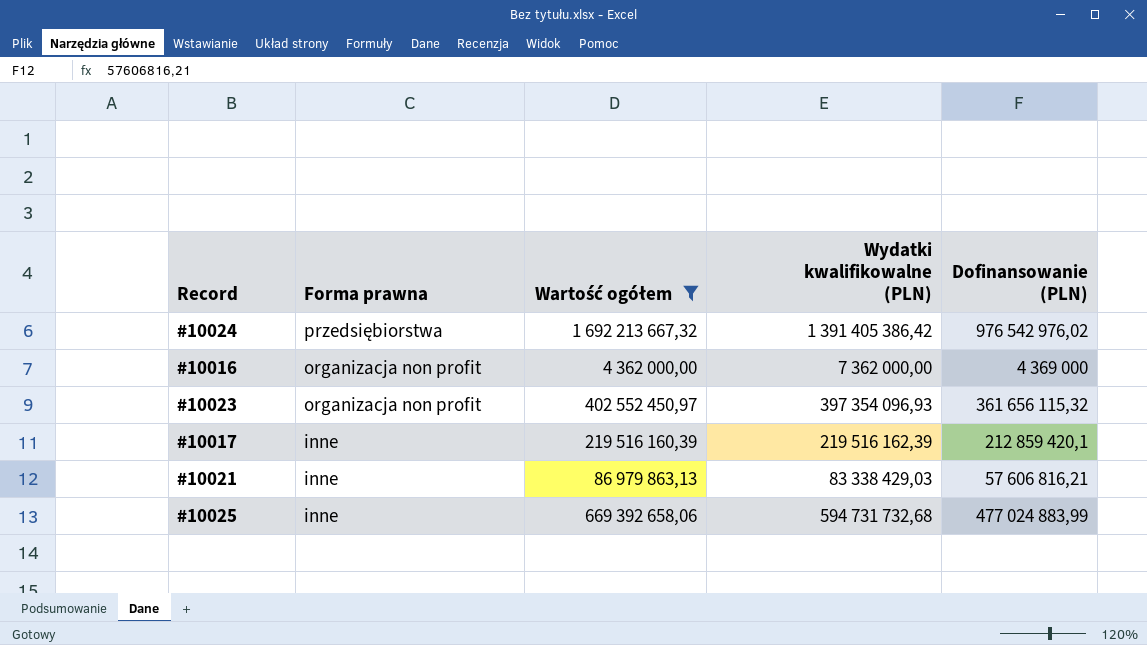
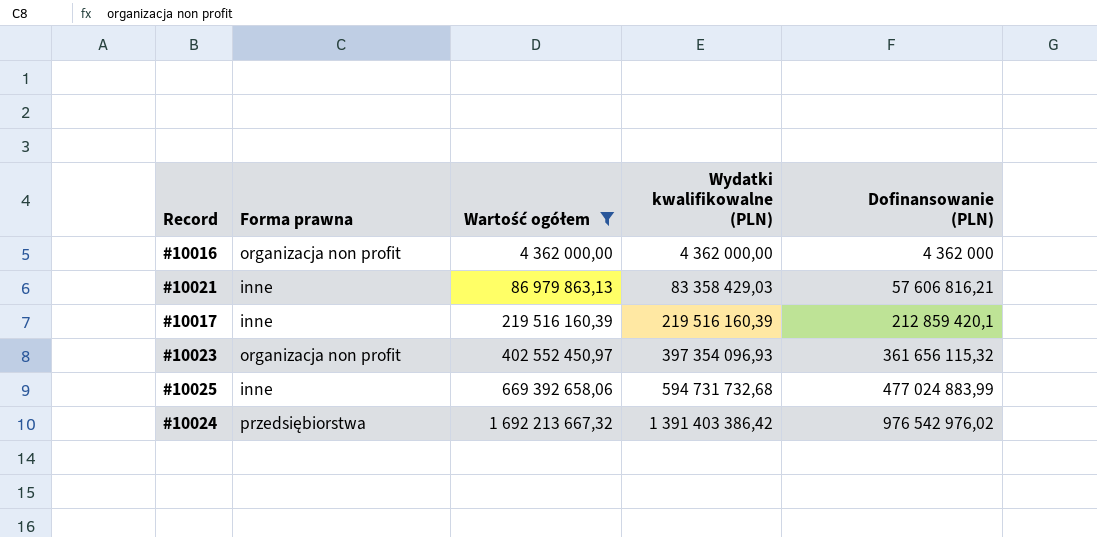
row order: Forma prawna descending -> Wartość ogółem ascending
#10016 | Wydatki kwalifikowalne (PLN): 7 362 000,00 -> 4 362 000,00
#10016 | Dofinansowanie (PLN): 4 369 000 -> 4 362 000
#10021 | Wydatki kwalifikowalne (PLN): 83 338 429,03 -> 83 358 429,03
#10017 | Wydatki kwalifikowalne (PLN): 219 516 162,39 -> 219 516 160,39
#10024 | Wydatki kwalifikowalne (PLN): 1 391 405 386,42 -> 1 391 403 386,42

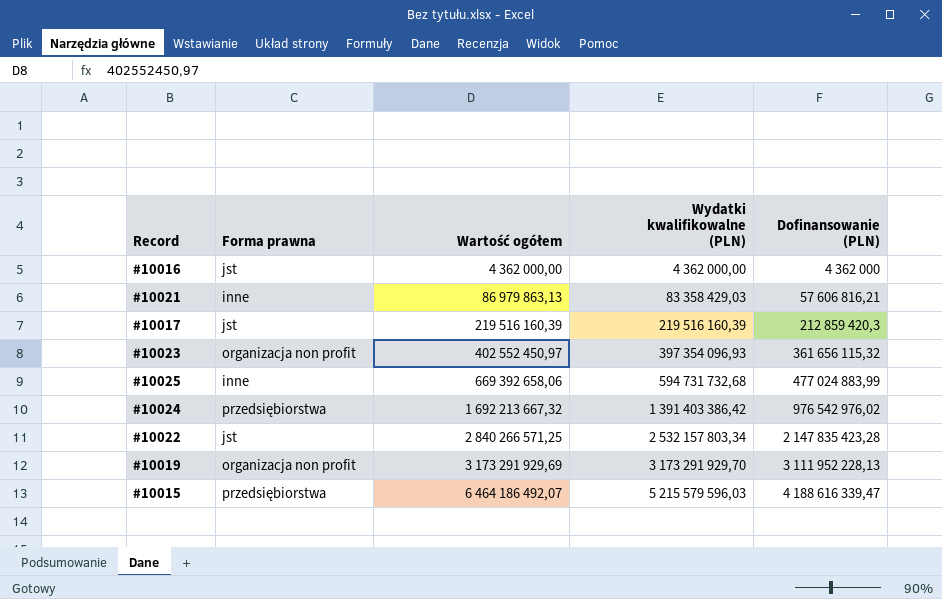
filter: Wartość ogółem <= 1 692 213 667,32 -> none
#10016 | Forma prawna: organizacja non profit -> jst
#10017 | Forma prawna: inne -> jst
#10017 | Dofinansowanie (PLN): 212 859 420,1 -> 212 859 420,3

